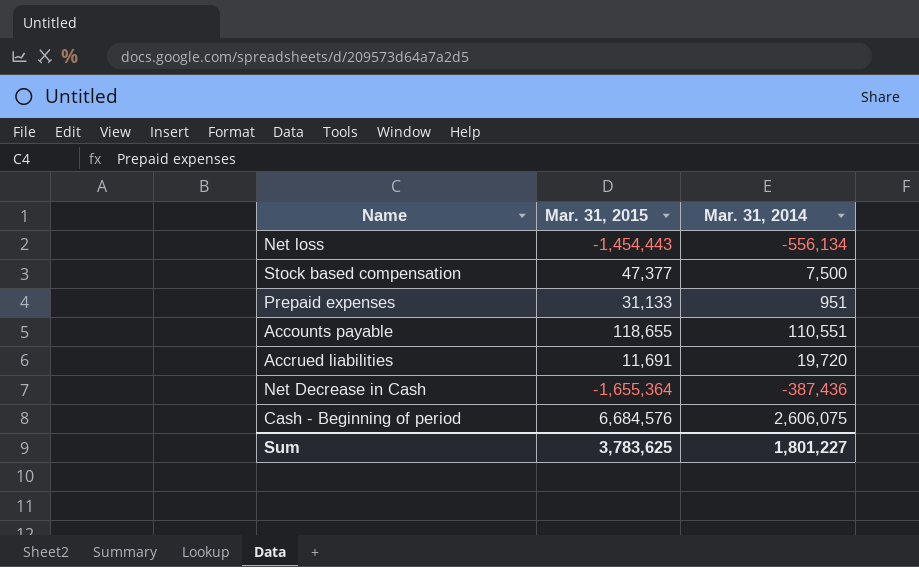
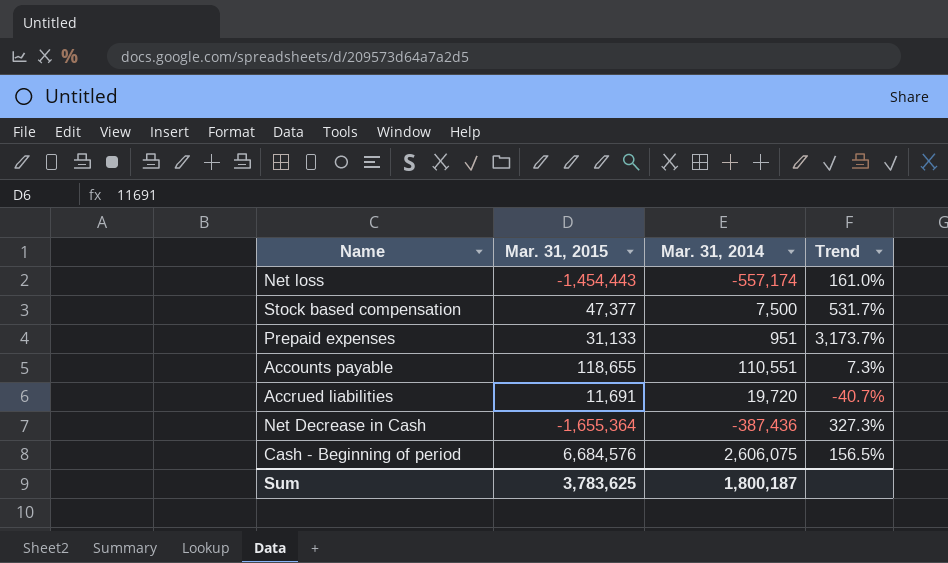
column Trend | formula: none -> ([Mar. 31, 2015] - [Mar. 31, 2014]) / [Mar. 31, 2014]
Net loss | Mar. 31, 2014: -556,134 -> -557,174
Sum | Mar. 31, 2014: 1,801,227 -> 1,800,187

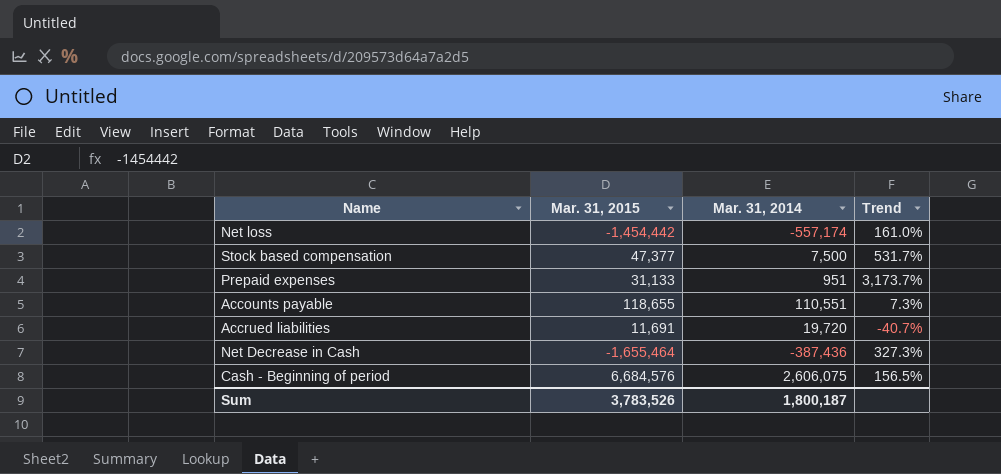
Net loss | Mar. 31, 2015: -1,454,443 -> -1,454,442
Net Decrease in Cash | Mar. 31, 2015: -1,655,364 -> -1,655,464
Sum | Mar. 31, 2015: 3,783,625 -> 3,783,526

